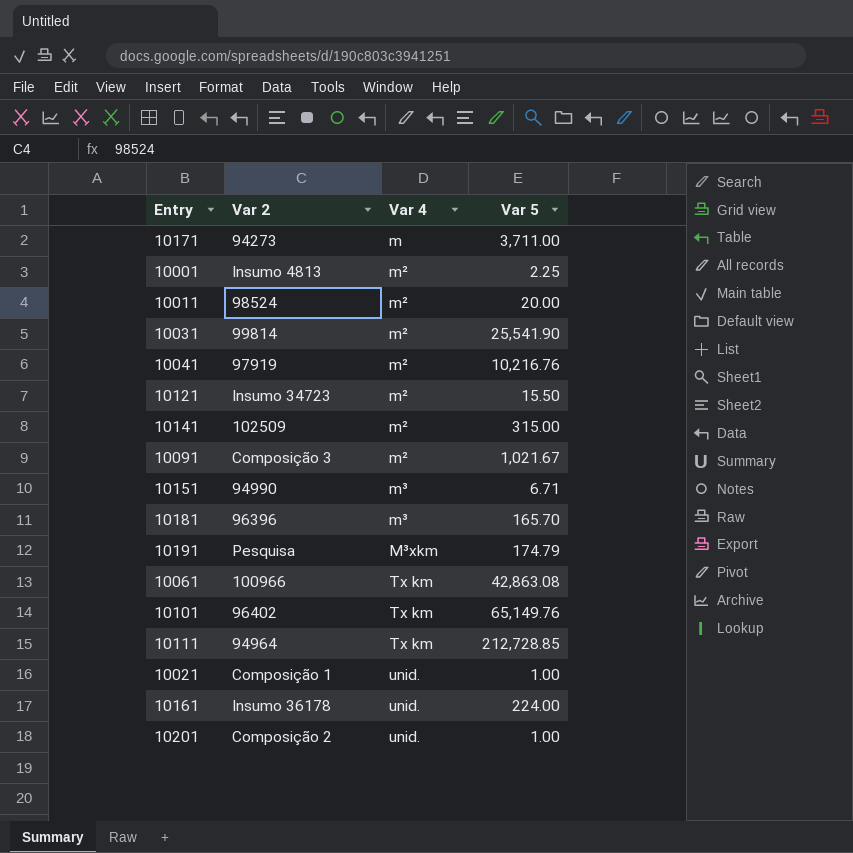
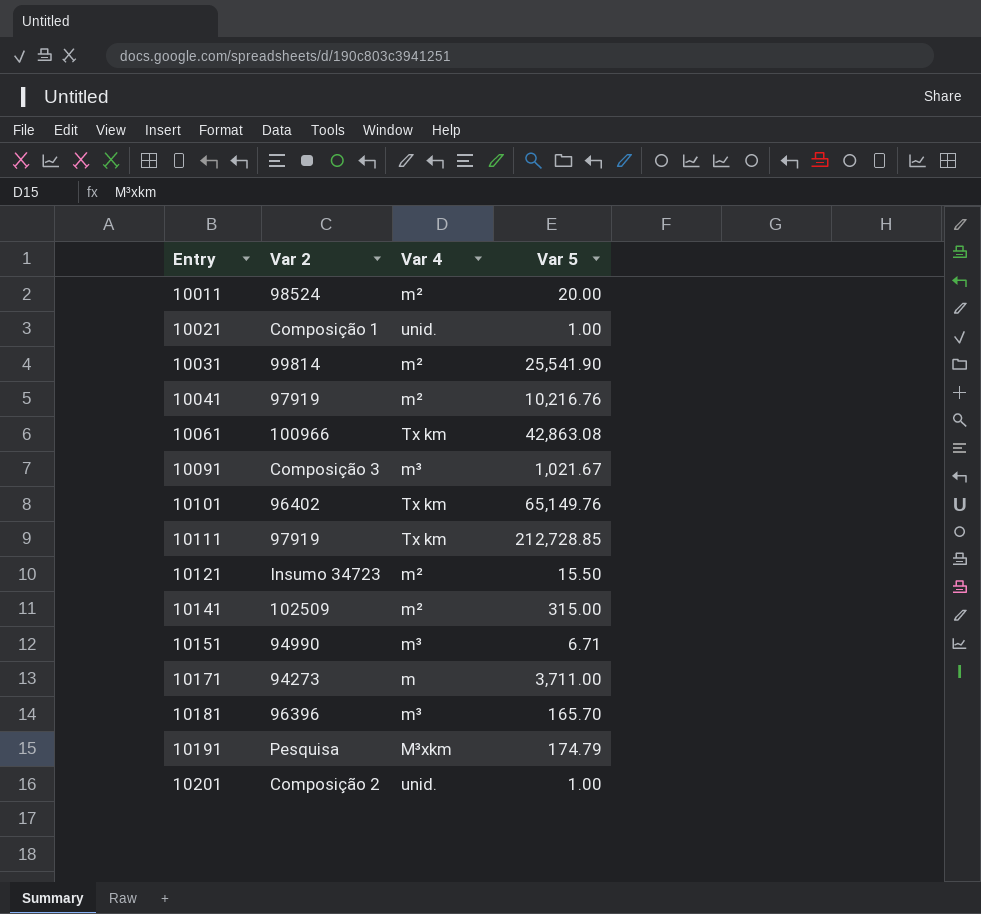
row order: Var 4 ascending -> Entry ascending
row 10001: Insumo 4813 | m² | 2.25 -> none
row 10161: Insumo 36178 | unid. | 224.00 -> none
10091 | Var 4: m² -> m³
10111 | Var 2: 94964 -> 97919

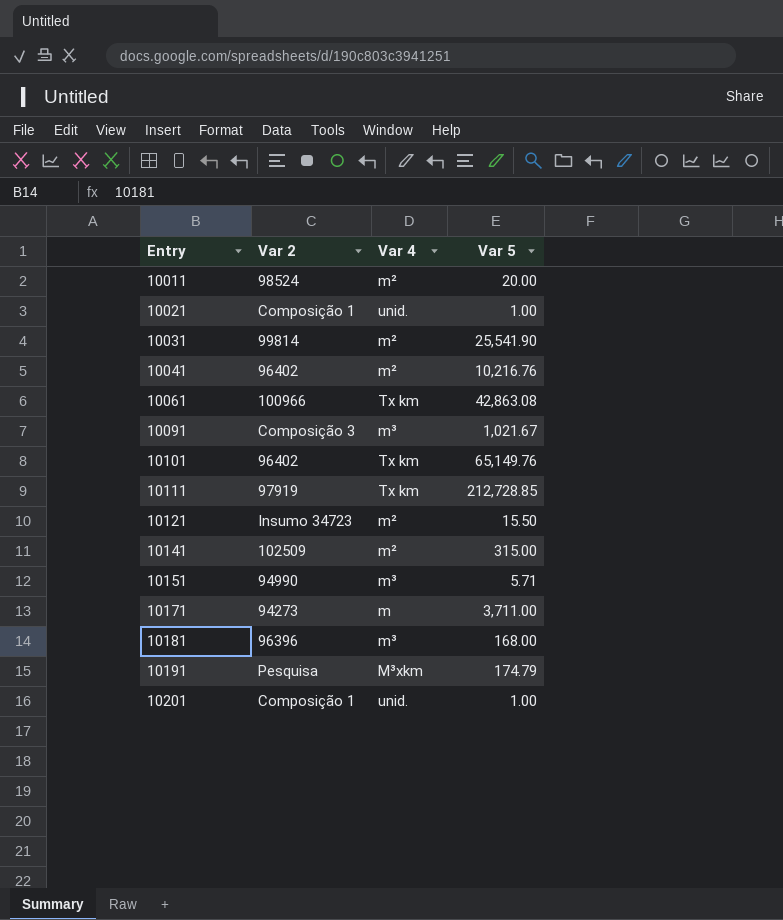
10041 | Var 2: 97919 -> 96402
10151 | Var 5: 6.71 -> 5.71
10181 | Var 5: 165.70 -> 168.00
10201 | Var 2: Composição 2 -> Composição 1

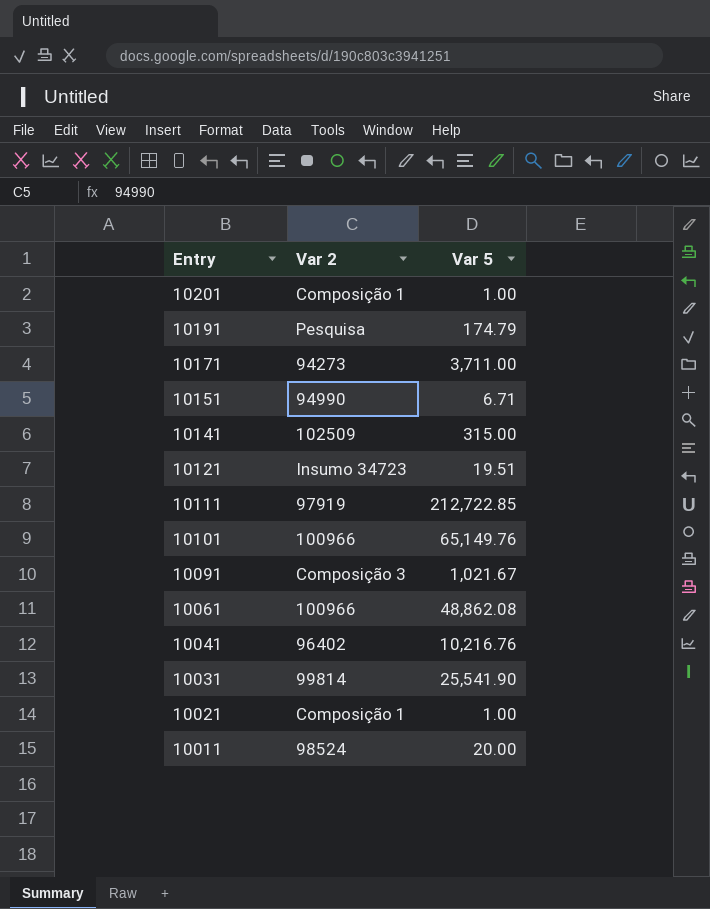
row order: Entry ascending -> Entry descending
column Var 4 | position: 3 -> none
row 10181: 96396 | m³ | 168.00 -> none
10151 | Var 5: 5.71 -> 6.71
10121 | Var 5: 15.50 -> 19.51
10111 | Var 5: 212,728.85 -> 212,722.85
10101 | Var 2: 96402 -> 100966
10061 | Var 5: 42,863.08 -> 48,862.08

